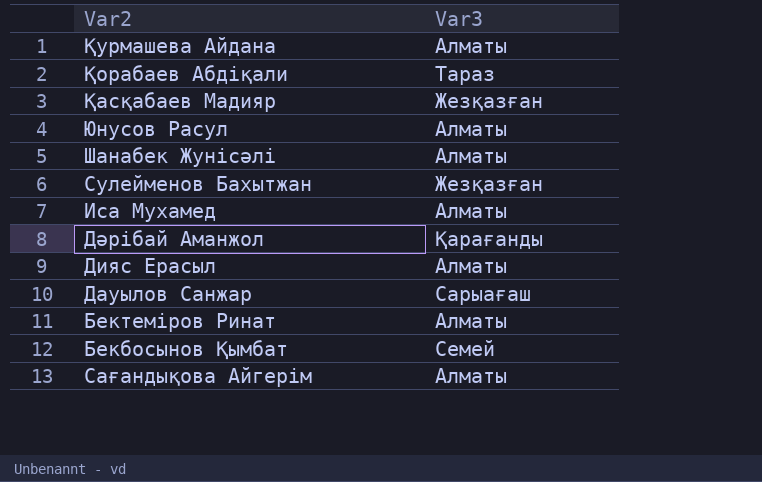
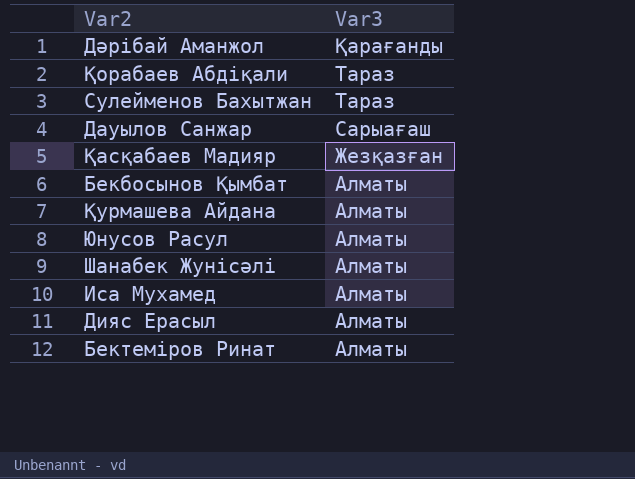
row order: Var2 descending -> Var3 descending
row Cағандықова Айгерім: Алматы -> none
Сулейменов Бахытжан | Var3: Жезқазған -> Тараз
Бекбосынов Қымбат | Var3: Семей -> Алматы

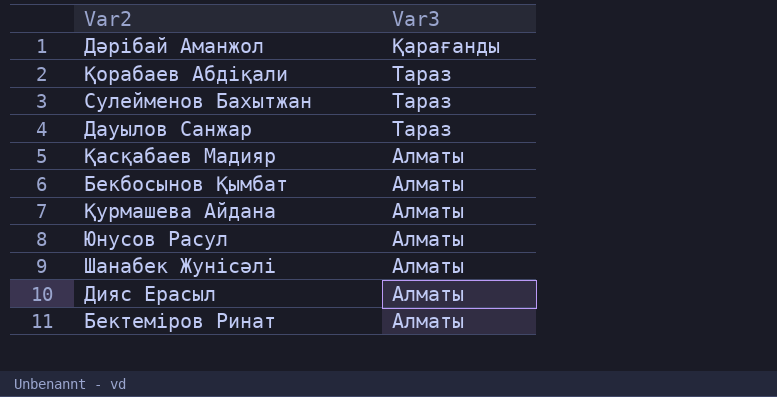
row Иса Мухамед: Алматы -> none
Дауылов Санжар | Var3: Сарыағаш -> Тараз
Қасқабаев Мадияр | Var3: Жезқазған -> Алматы

